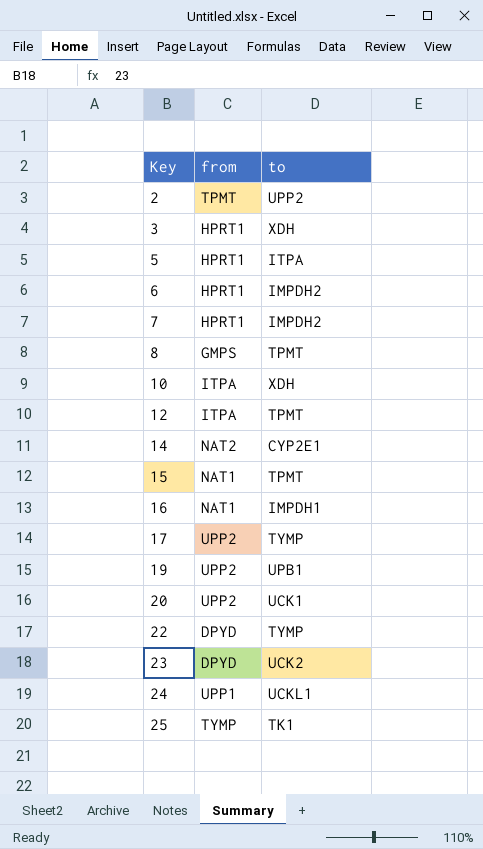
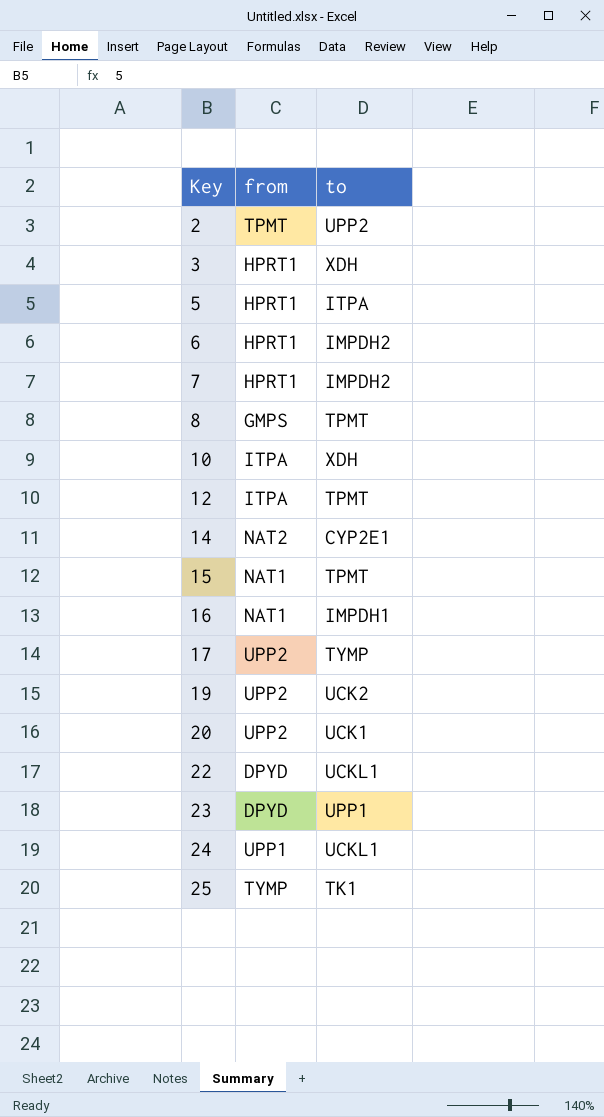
19 | to: UPB1 -> UCK2
22 | to: TYMP -> UCKL1
23 | to: UCK2 -> UPP1

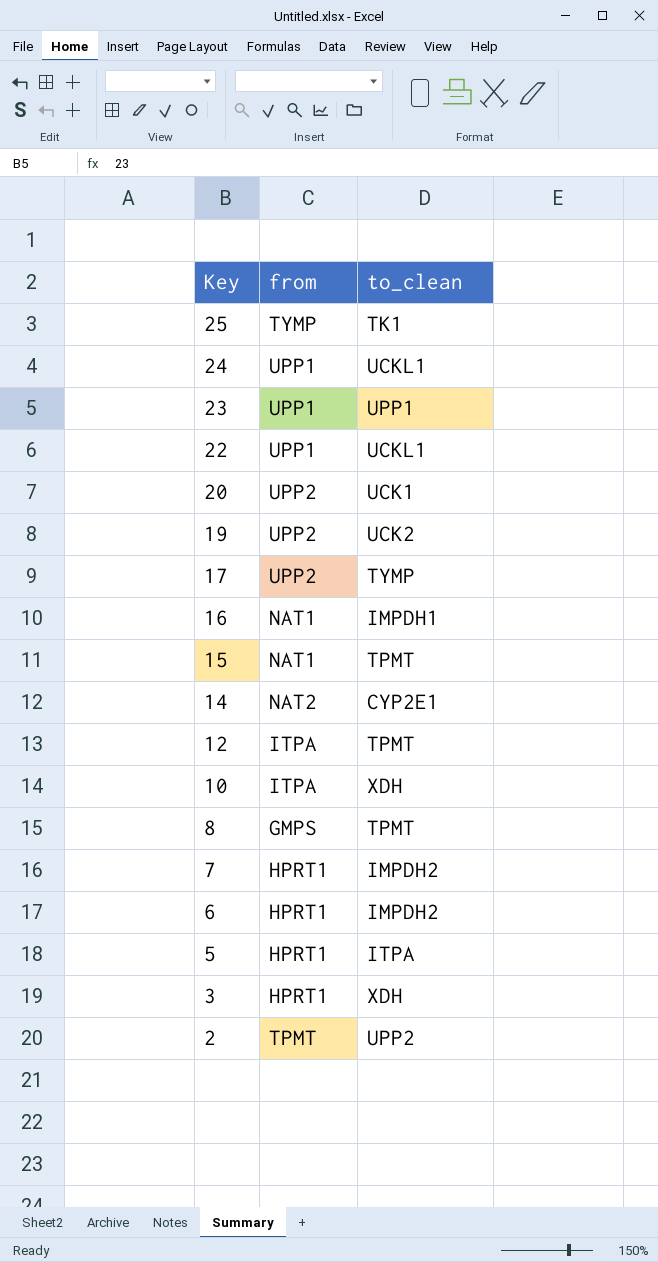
row order: Key ascending -> Key descending
column name: to -> to_clean
23 | from: DPYD -> UPP1
22 | from: DPYD -> UPP1

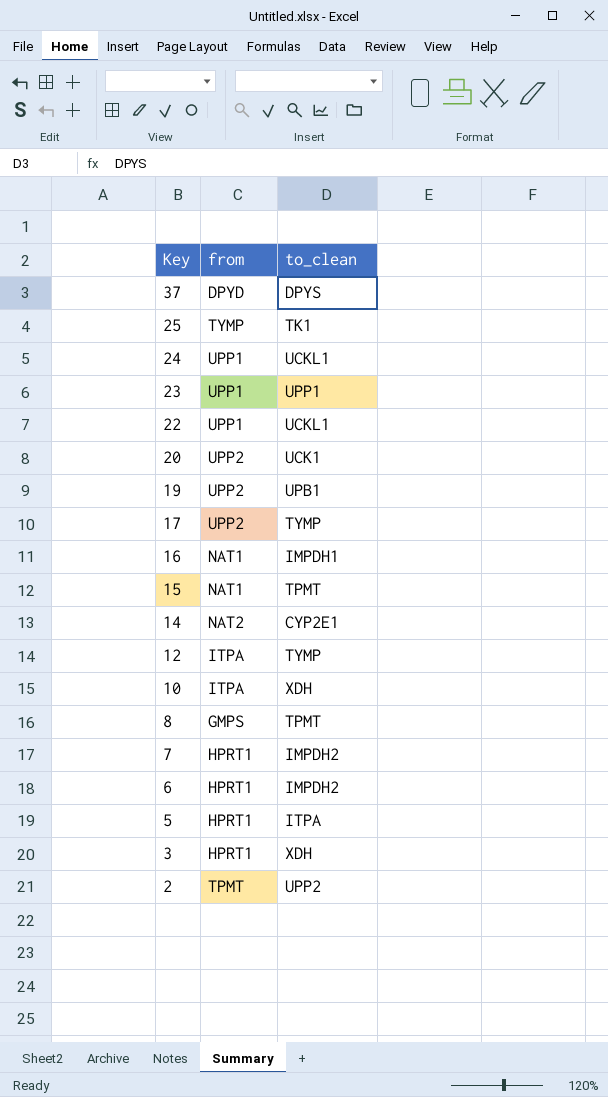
row 37: none -> DPYD | DPYS
19 | to_clean: UCK2 -> UPB1
12 | to_clean: TPMT -> TYMP

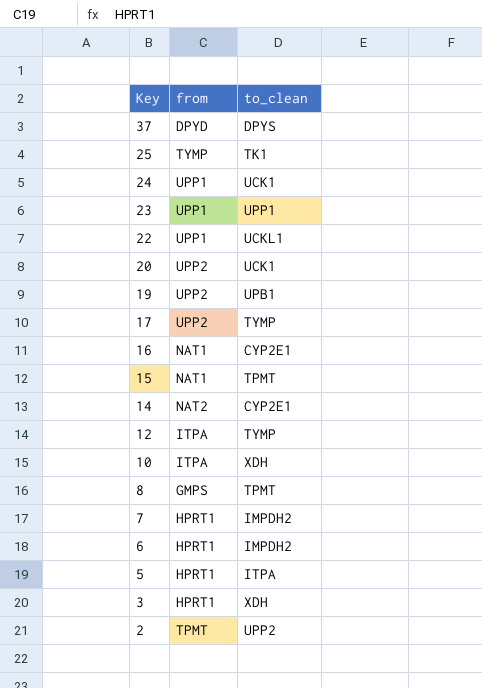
24 | to_clean: UCKL1 -> UCK1
16 | to_clean: IMPDH1 -> CYP2E1

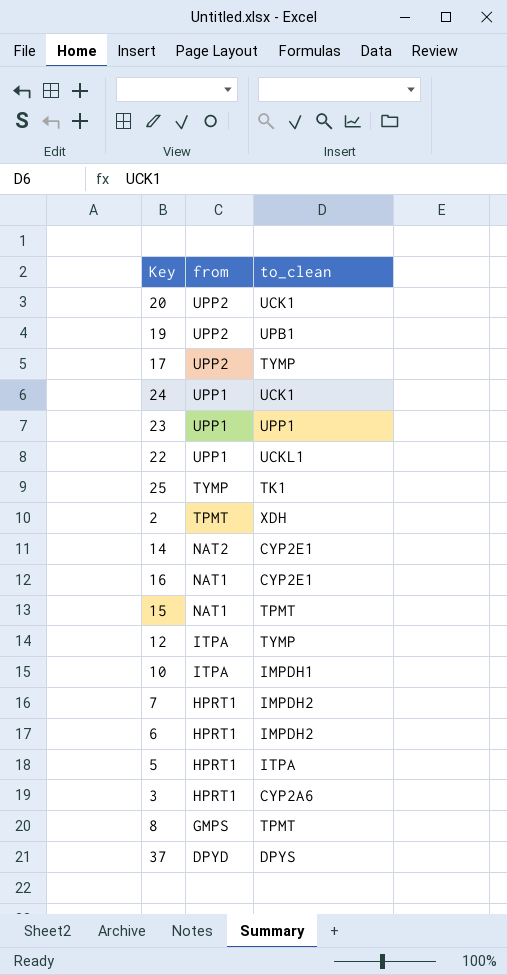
row order: Key descending -> from descending
2 | to_clean: UPP2 -> XDH
10 | to_clean: XDH -> IMPDH1
3 | to_clean: XDH -> CYP2A6

